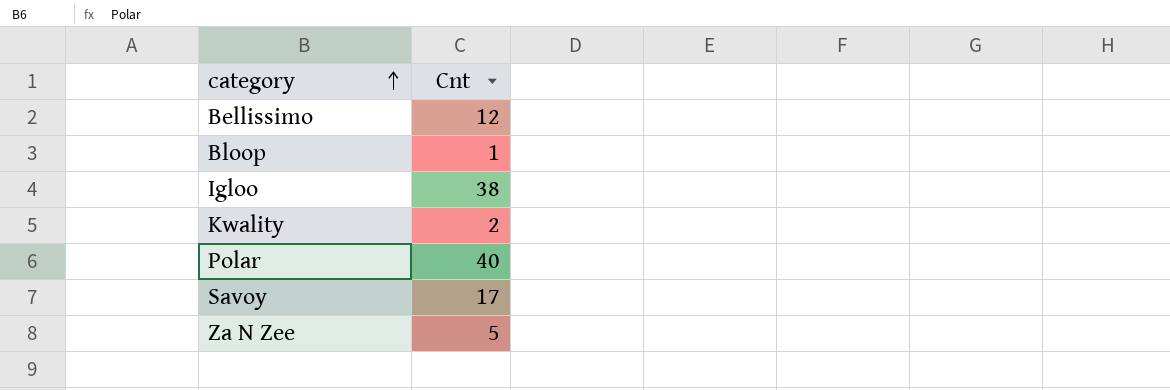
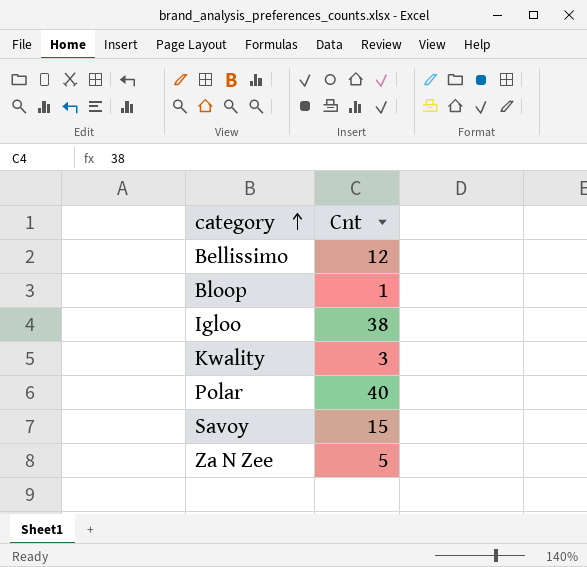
Kwality | Cnt: 2 -> 3
Savoy | Cnt: 17 -> 15

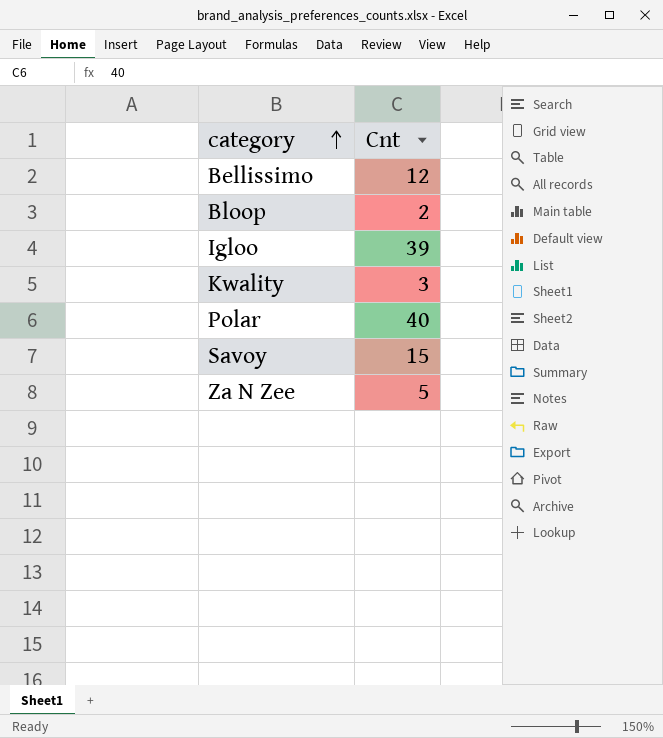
Bloop | Cnt: 1 -> 2
Igloo | Cnt: 38 -> 39

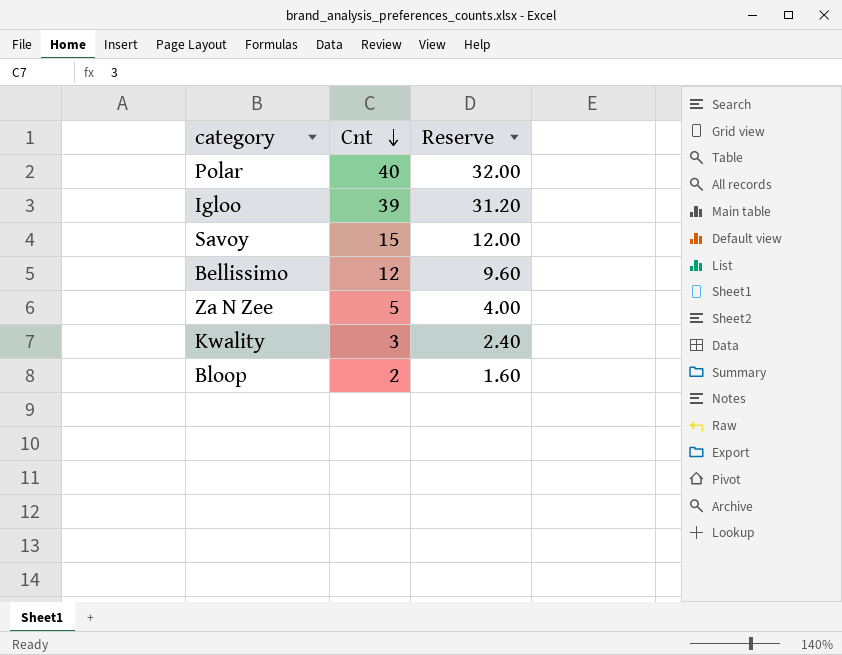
row order: category ascending -> Cnt descending
column Reserve | formula: none -> [Cnt] * 0.8

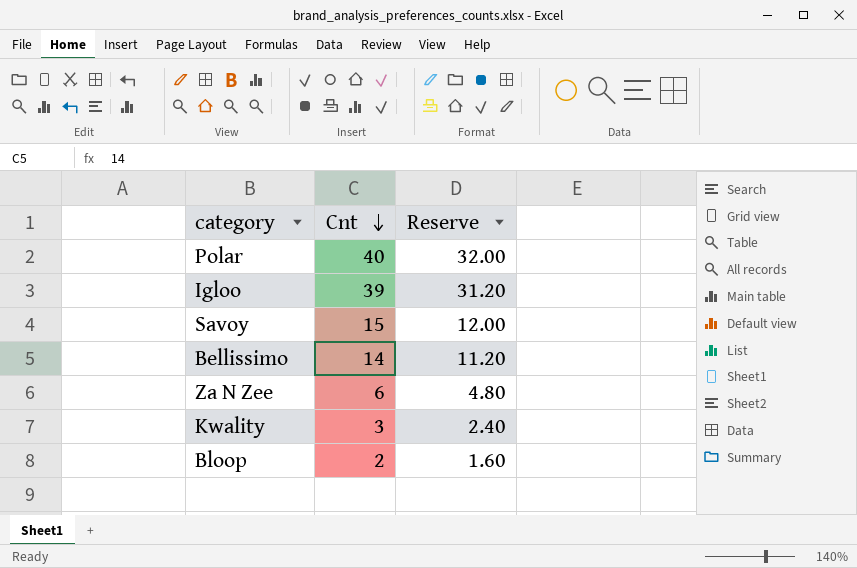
Bellissimo | Cnt: 12 -> 14
Bellissimo | Reserve: 9.60 -> 11.20
Za N Zee | Cnt: 5 -> 6
Za N Zee | Reserve: 4.00 -> 4.80

